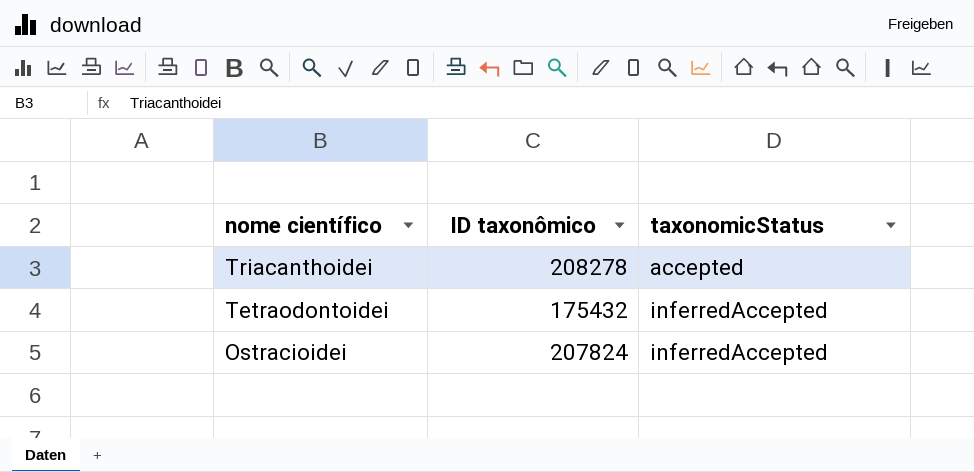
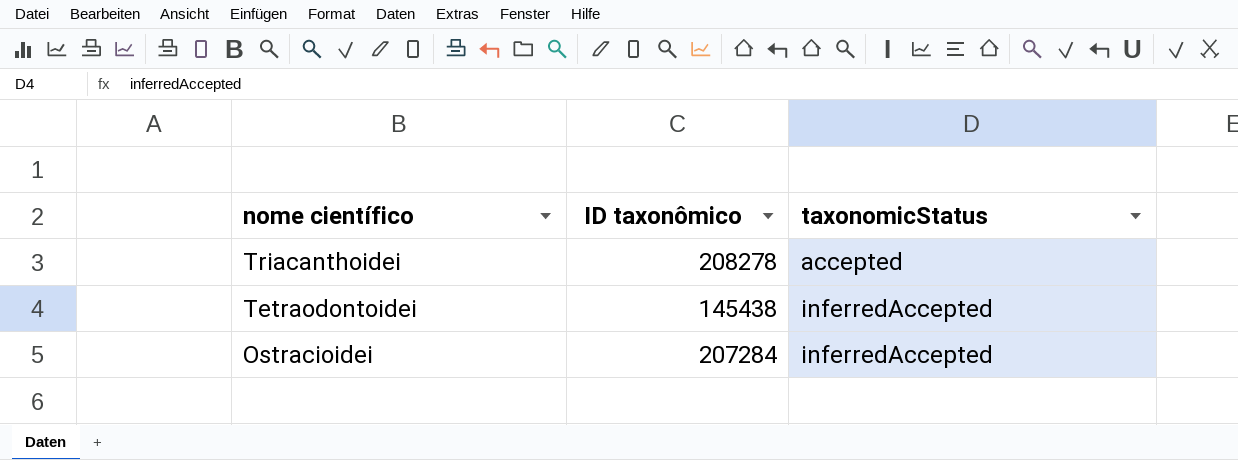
Tetraodontoidei | ID taxonômico: 175432 -> 145438
Ostracioidei | ID taxonômico: 207824 -> 207284

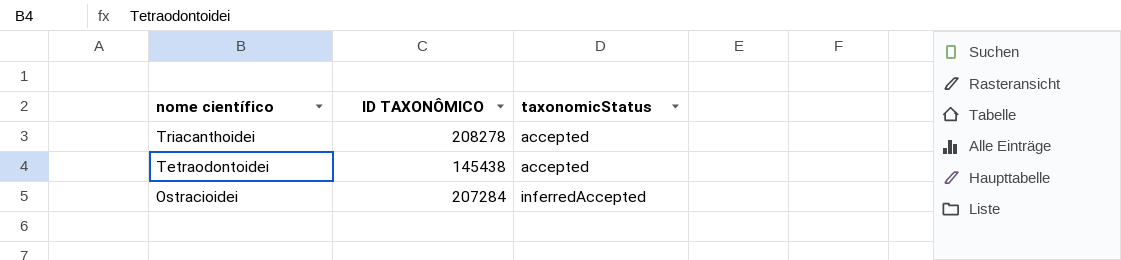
column name: ID taxonômico -> ID TAXONÔMICO
Tetraodontoidei | taxonomicStatus: inferredAccepted -> accepted

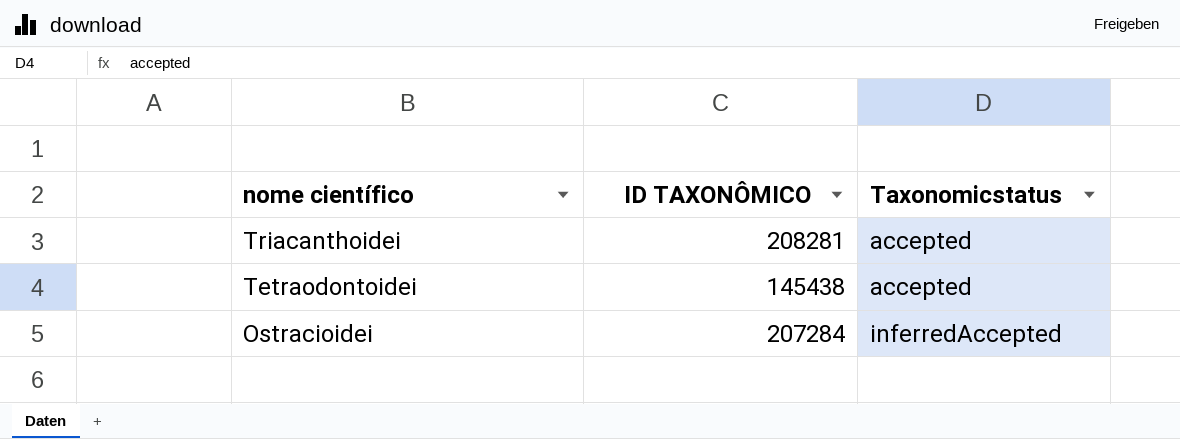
column name: taxonomicStatus -> Taxonomicstatus
Triacanthoidei | ID TAXONÔMICO: 208278 -> 208281

